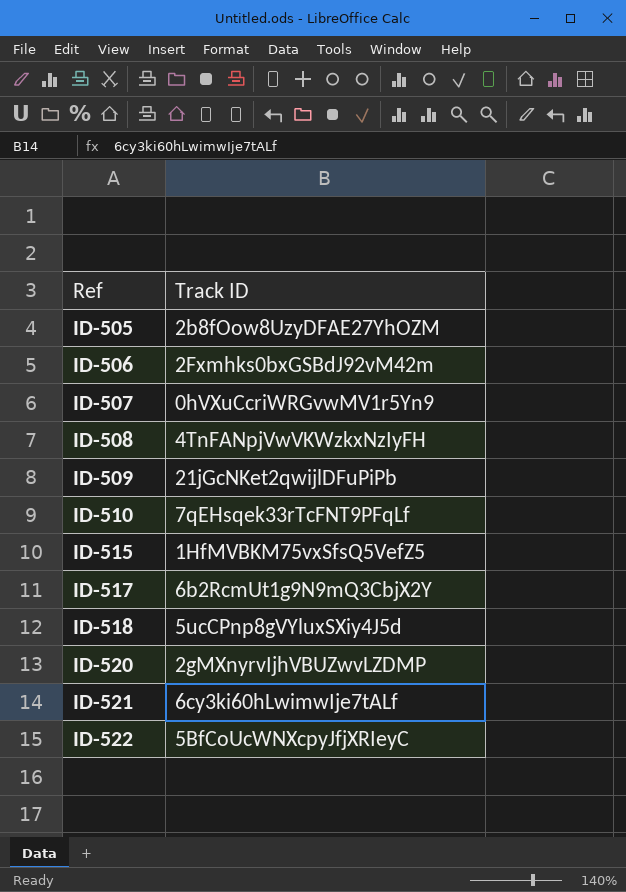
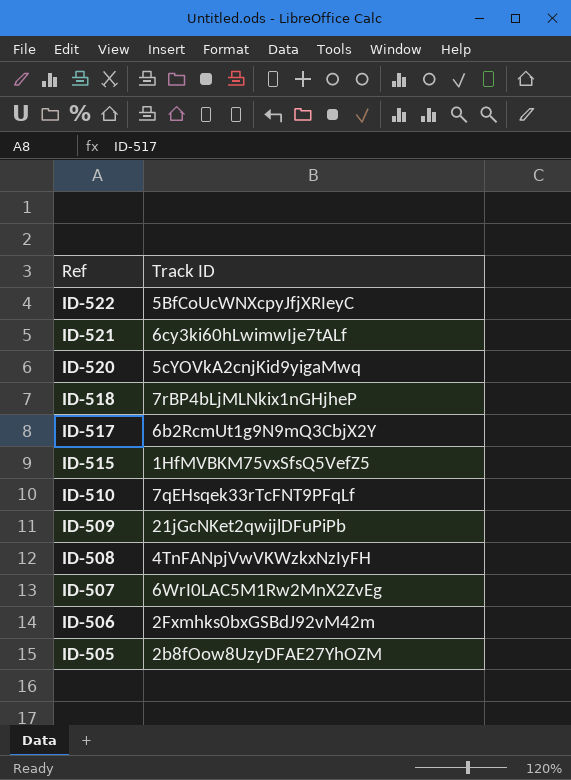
row order: Ref ascending -> Ref descending
ID-520 | Track ID: 2gMXnyrvIjhVBUZwvLZDMP -> 5cYOVkA2cnjKid9yigaMwq
ID-518 | Track ID: 5ucCPnp8gVYluxSXiy4J5d -> 7rBP4bLjMLNkix1nGHjheP
ID-507 | Track ID: 0hVXuCcriWRGvwMV1r5Yn9 -> 6WrI0LAC5M1Rw2MnX2ZvEg

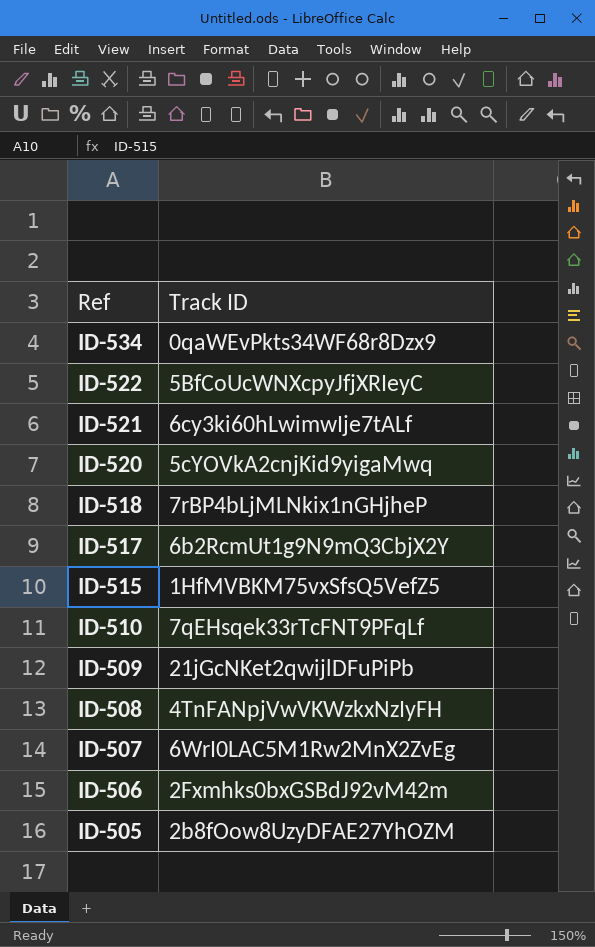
row ID-534: none -> 0qaWEvPkts34WF68r8Dzx9

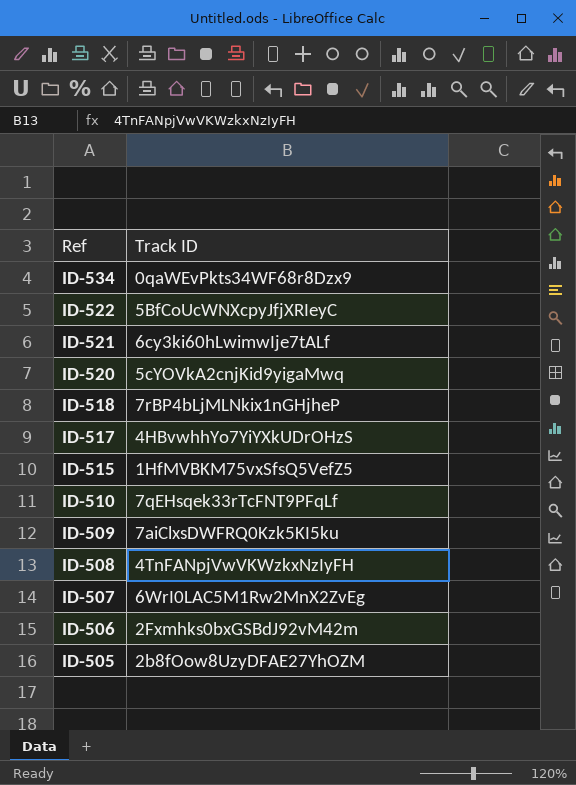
ID-517 | Track ID: 6b2RcmUt1g9N9mQ3CbjX2Y -> 4HBvwhhYo7YiYXkUDrOHzS
ID-509 | Track ID: 21jGcNKet2qwijlDFuPiPb -> 7aiClxsDWFRQ0Kzk5KI5ku

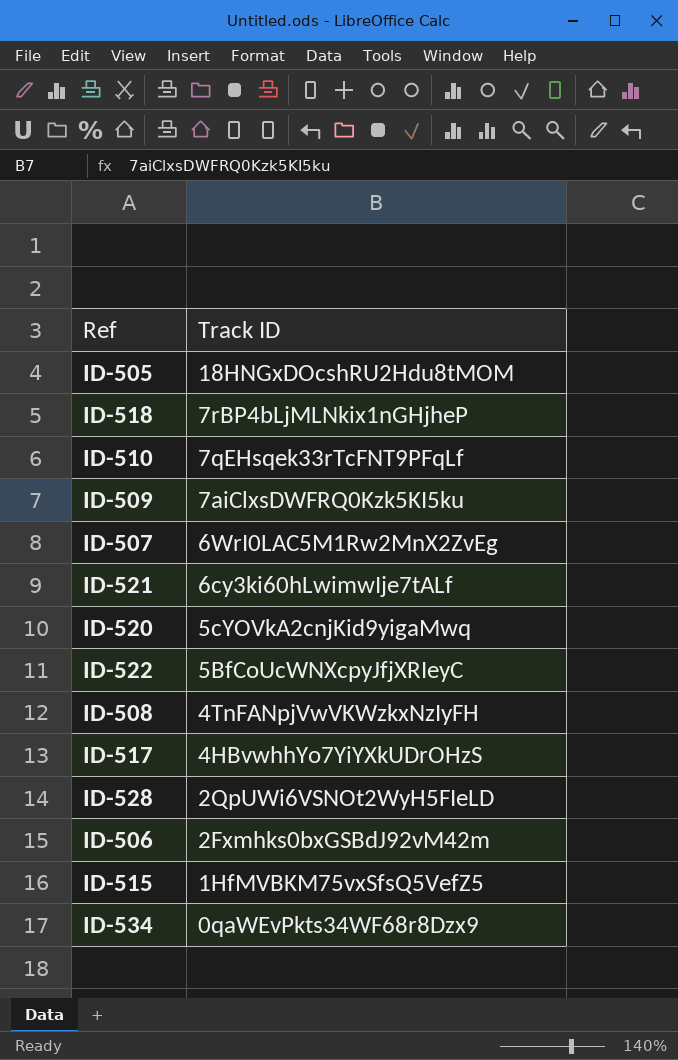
row order: Ref descending -> Track ID descending
ID-505 | Track ID: 2b8fOow8UzyDFAE27YhOZM -> 18HNGxDOcshRU2Hdu8tMOM
row ID-528: none -> 2QpUWi6VSNOt2WyH5FIeLD

